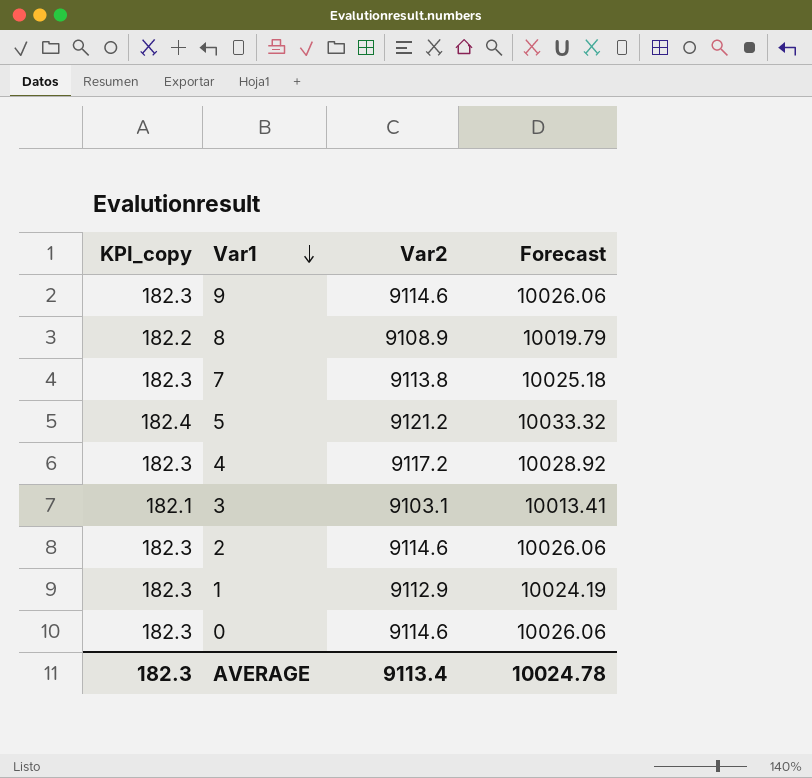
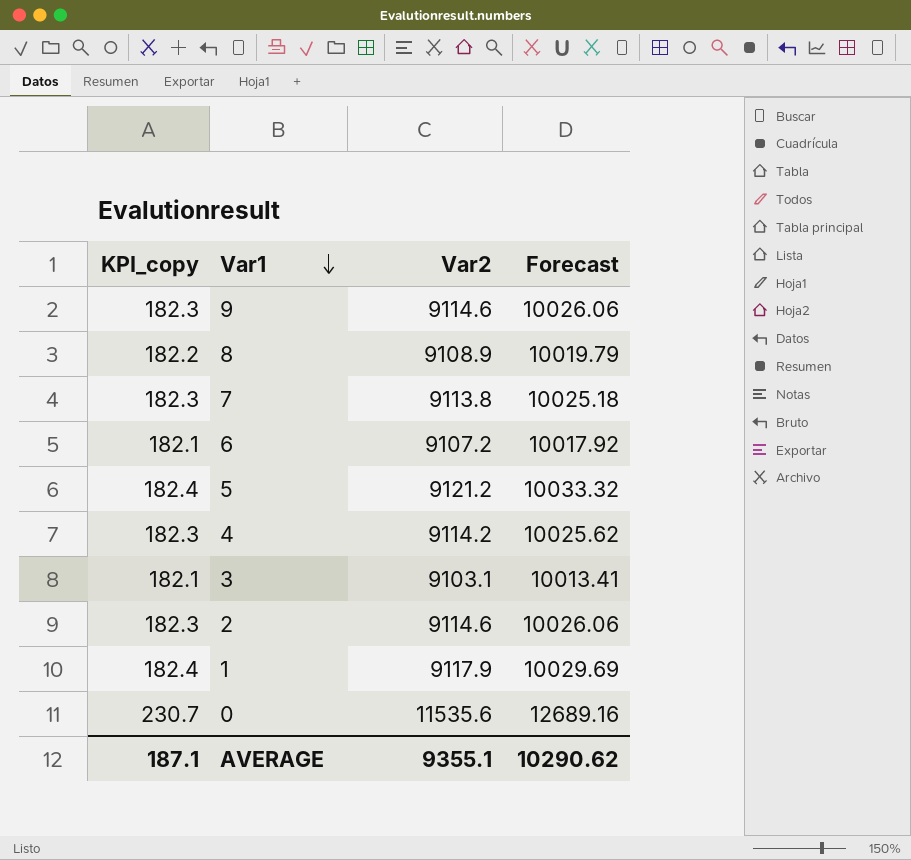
row 6: none -> 182.1 | 9107.2 | 10017.92
4 | Var2: 9117.2 -> 9114.2
4 | Forecast: 10028.92 -> 10025.62
1 | KPI_copy: 182.3 -> 182.4
1 | Var2: 9112.9 -> 9117.9
1 | Forecast: 10024.19 -> 10029.69
0 | KPI_copy: 182.3 -> 230.7
0 | Var2: 9114.6 -> 11535.6
0 | Forecast: 10026.06 -> 12689.16
AVERAGE | KPI_copy: 182.3 -> 187.1
AVERAGE | Var2: 9113.4 -> 9355.1
AVERAGE | Forecast: 10024.78 -> 10290.62

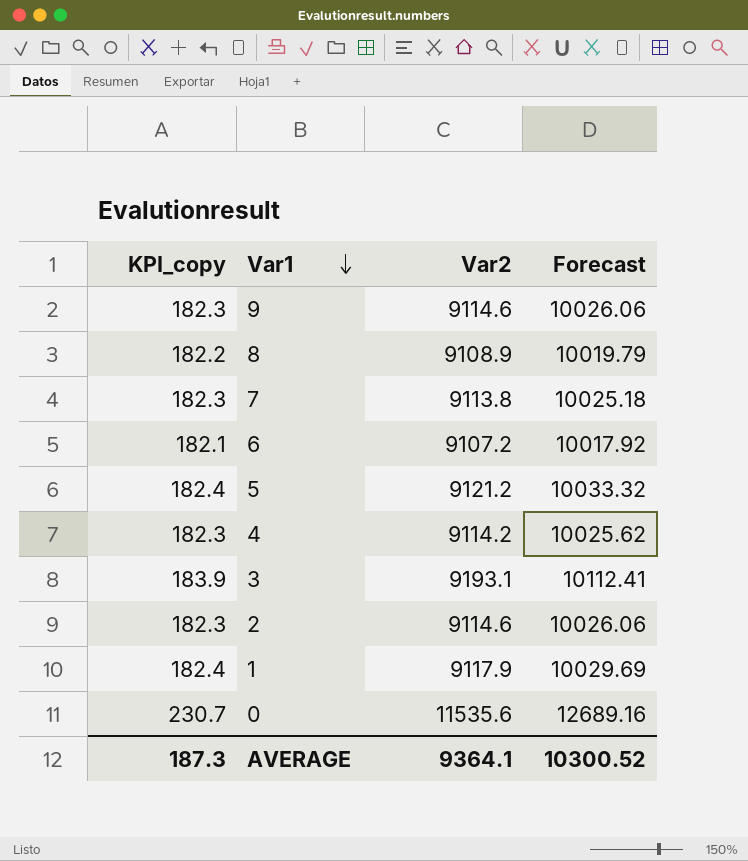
3 | KPI_copy: 182.1 -> 183.9
3 | Var2: 9103.1 -> 9193.1
3 | Forecast: 10013.41 -> 10112.41
AVERAGE | KPI_copy: 187.1 -> 187.3
AVERAGE | Var2: 9355.1 -> 9364.1
AVERAGE | Forecast: 10290.62 -> 10300.52

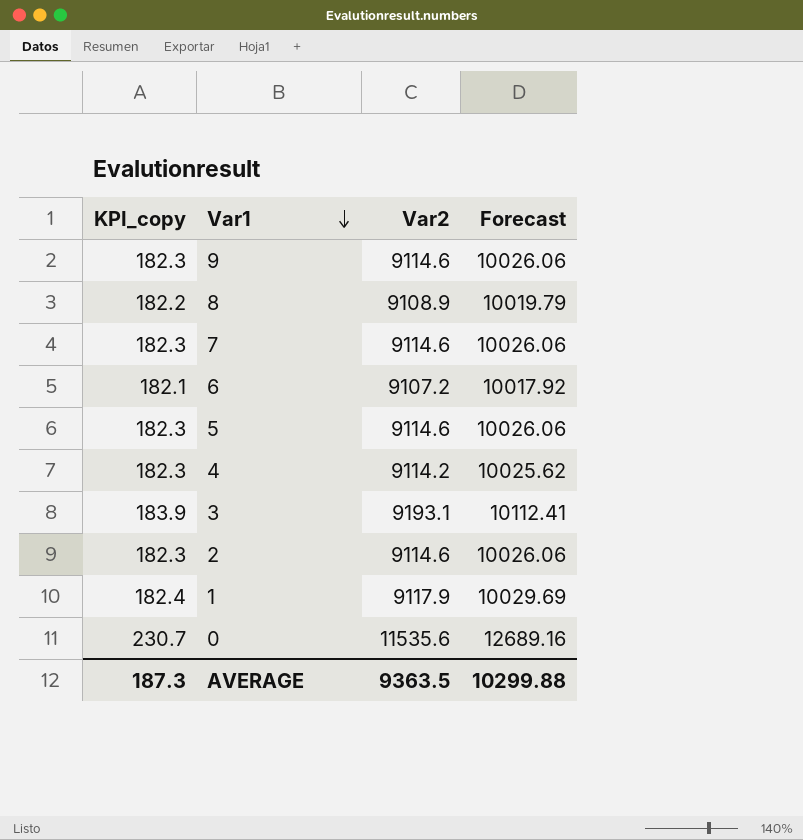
7 | Var2: 9113.8 -> 9114.6
7 | Forecast: 10025.18 -> 10026.06
5 | KPI_copy: 182.4 -> 182.3
5 | Var2: 9121.2 -> 9114.6
5 | Forecast: 10033.32 -> 10026.06
AVERAGE | Var2: 9364.1 -> 9363.5
AVERAGE | Forecast: 10300.52 -> 10299.88

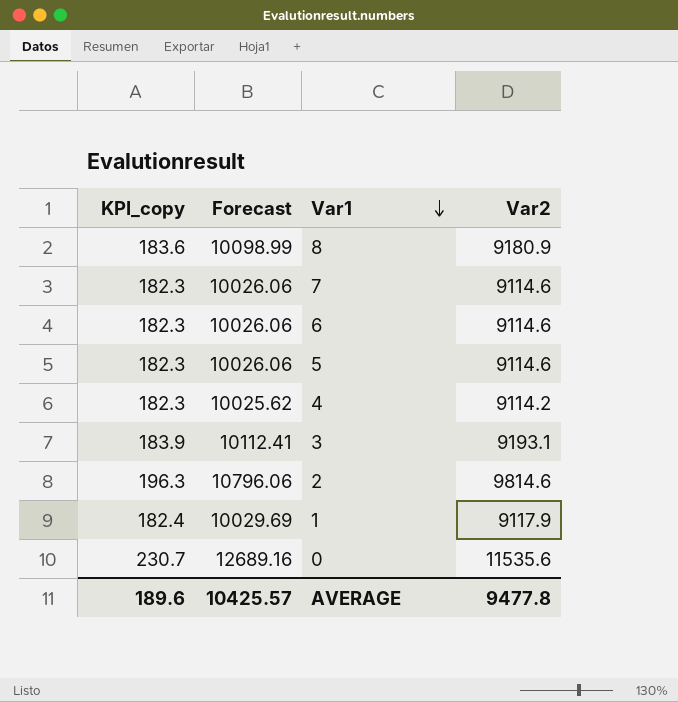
column Forecast | position: 4 -> 2
row 9: 182.3 | 9114.6 | 10026.06 -> none
8 | KPI_copy: 182.2 -> 183.6
8 | Forecast: 10019.79 -> 10098.99
8 | Var2: 9108.9 -> 9180.9
6 | KPI_copy: 182.1 -> 182.3
6 | Forecast: 10017.92 -> 10026.06
6 | Var2: 9107.2 -> 9114.6
2 | KPI_copy: 182.3 -> 196.3
2 | Forecast: 10026.06 -> 10796.06
2 | Var2: 9114.6 -> 9814.6
AVERAGE | KPI_copy: 187.3 -> 189.6
AVERAGE | Forecast: 10299.88 -> 10425.57
AVERAGE | Var2: 9363.5 -> 9477.8

